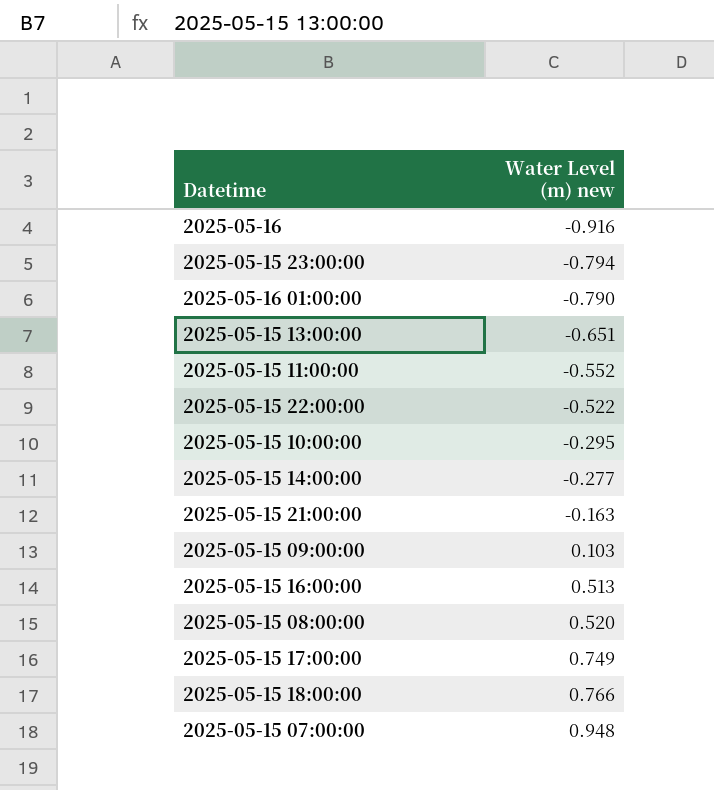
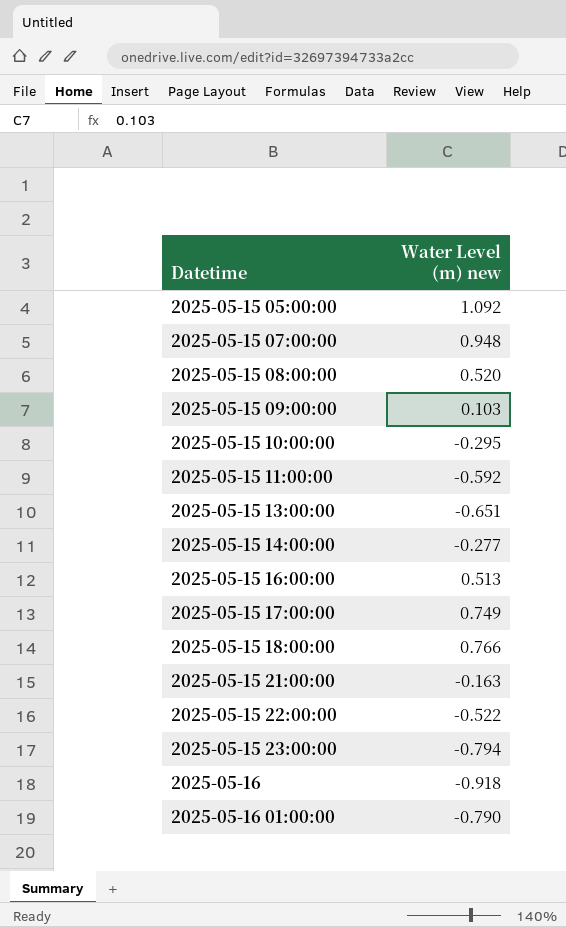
row order: Water Level (m) new ascending -> Datetime ascending
row 2025-05-15 05:00:00: none -> 1.092
2025-05-15 11:00:00 | Water Level (m) new: -0.552 -> -0.592
2025-05-16 | Water Level (m) new: -0.916 -> -0.918

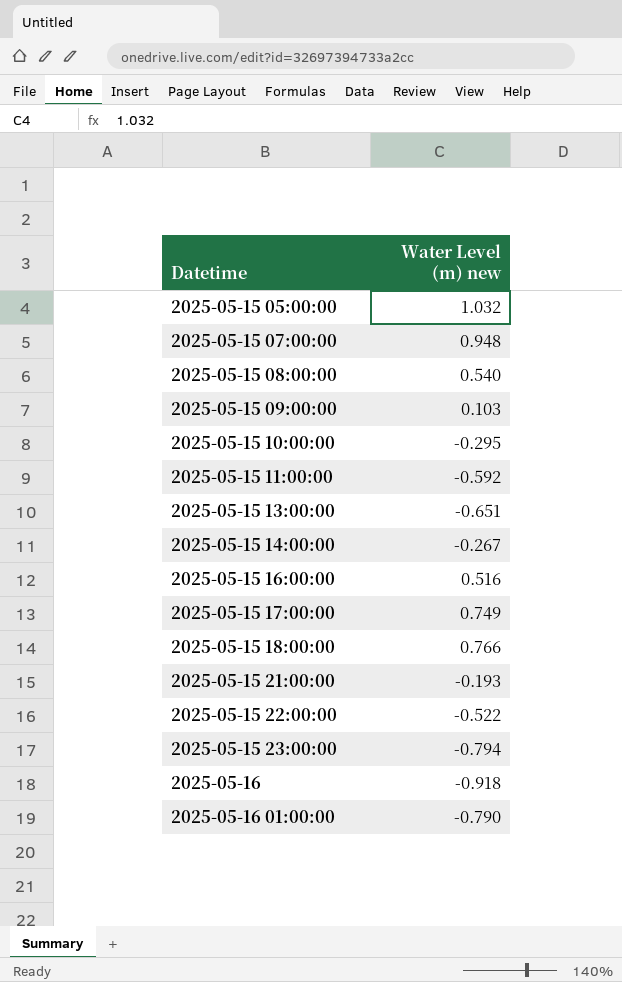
2025-05-15 05:00:00 | Water Level (m) new: 1.092 -> 1.032
2025-05-15 08:00:00 | Water Level (m) new: 0.520 -> 0.540
2025-05-15 14:00:00 | Water Level (m) new: -0.277 -> -0.267
2025-05-15 16:00:00 | Water Level (m) new: 0.513 -> 0.516
2025-05-15 21:00:00 | Water Level (m) new: -0.163 -> -0.193

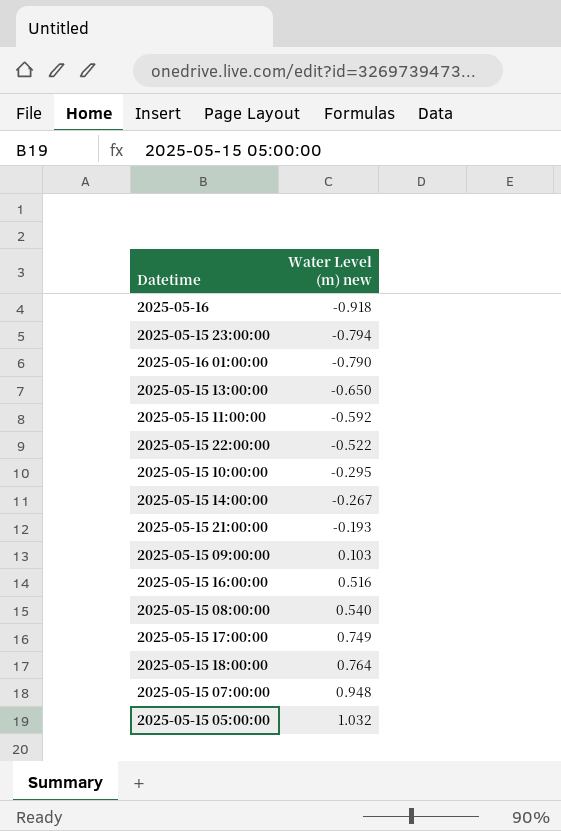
row order: Datetime ascending -> Water Level (m) new ascending
2025-05-15 13:00:00 | Water Level (m) new: -0.651 -> -0.650
2025-05-15 18:00:00 | Water Level (m) new: 0.766 -> 0.764

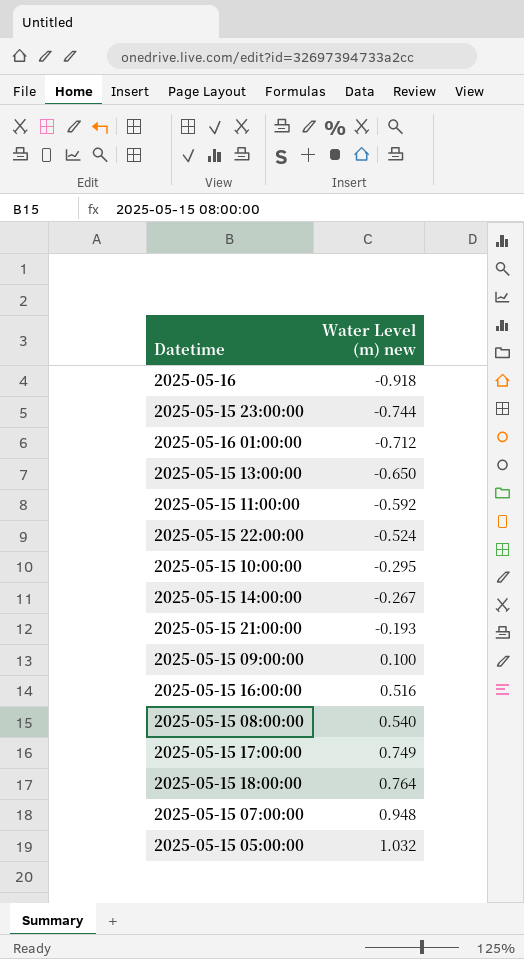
2025-05-15 23:00:00 | Water Level (m) new: -0.794 -> -0.744
2025-05-16 01:00:00 | Water Level (m) new: -0.790 -> -0.712
2025-05-15 22:00:00 | Water Level (m) new: -0.522 -> -0.524
2025-05-15 09:00:00 | Water Level (m) new: 0.103 -> 0.100

